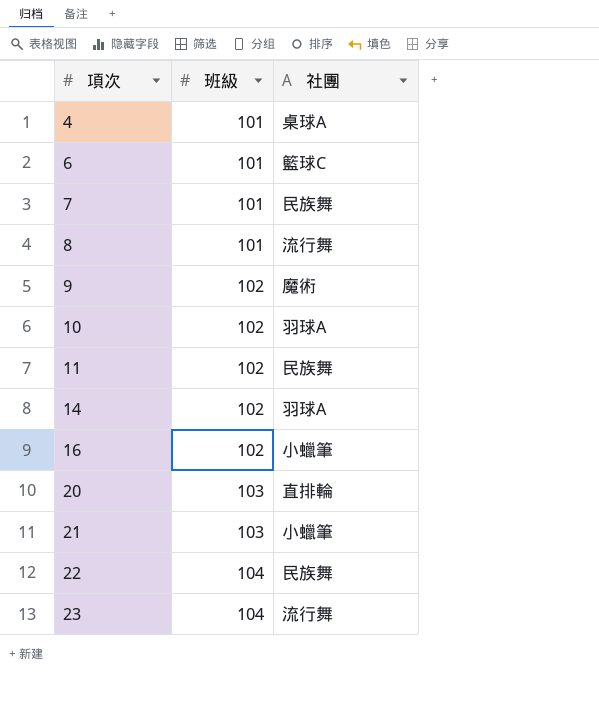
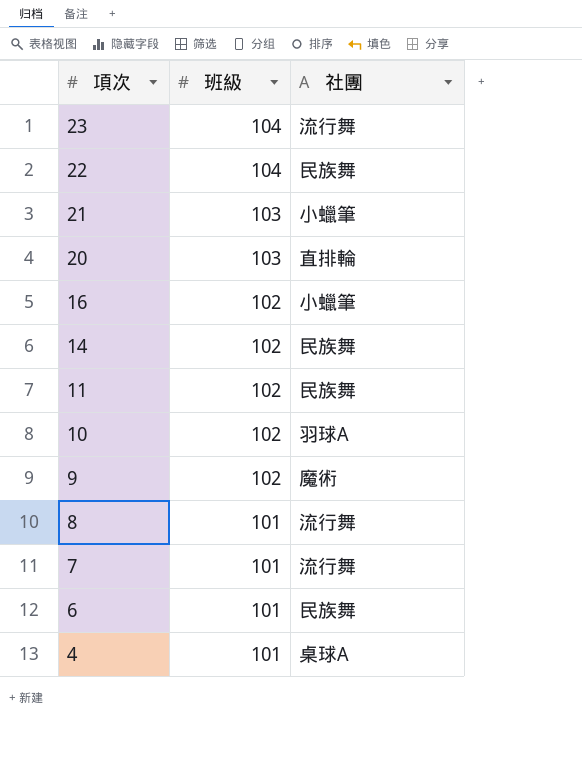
row order: 項次 ascending -> 項次 descending
14 | 社團: 羽球A -> 民族舞
7 | 社團: 民族舞 -> 流行舞
6 | 社團: 籃球C -> 民族舞

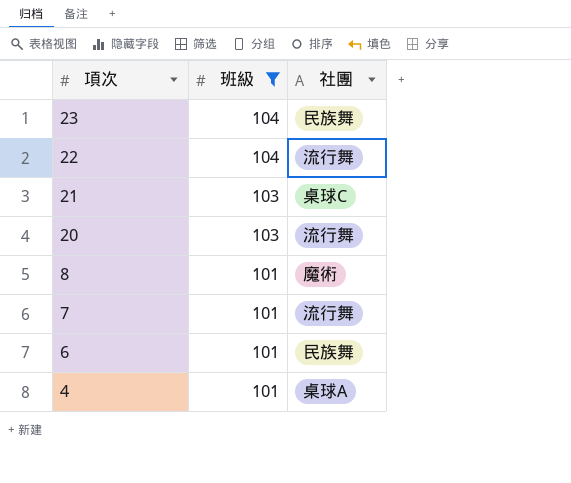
filter: none -> 班級 != 102
23 | 社團: 流行舞 -> 民族舞
22 | 社團: 民族舞 -> 流行舞
21 | 社團: 小蠟筆 -> 桌球C
20 | 社團: 直排輪 -> 流行舞
8 | 社團: 流行舞 -> 魔術

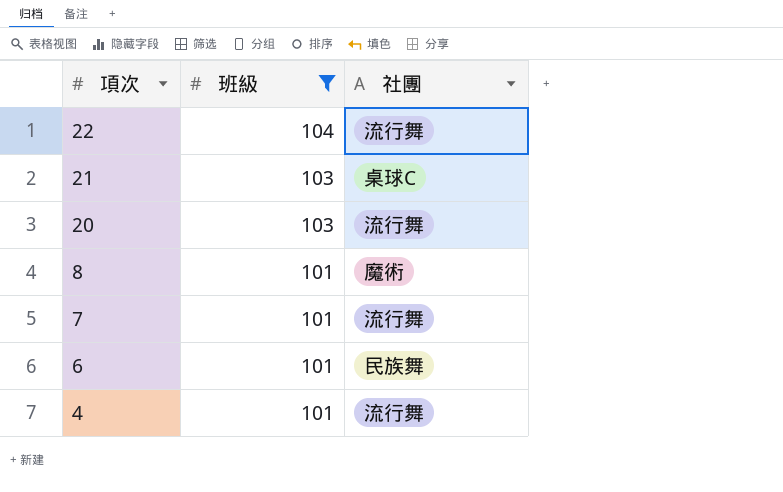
row 23: 104 | 民族舞 -> none
4 | 社團: 桌球A -> 流行舞

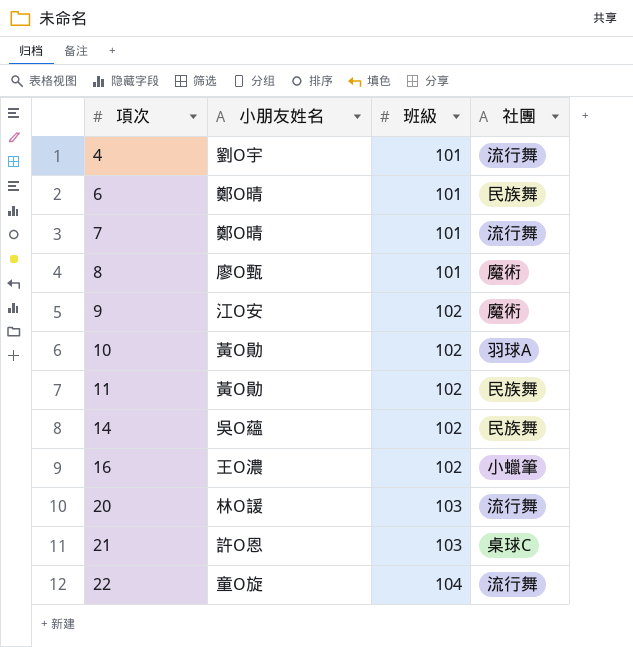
filter: 班級 != 102 -> none
row order: 項次 descending -> 項次 ascending
column 小朋友姓名 | position: none -> 2

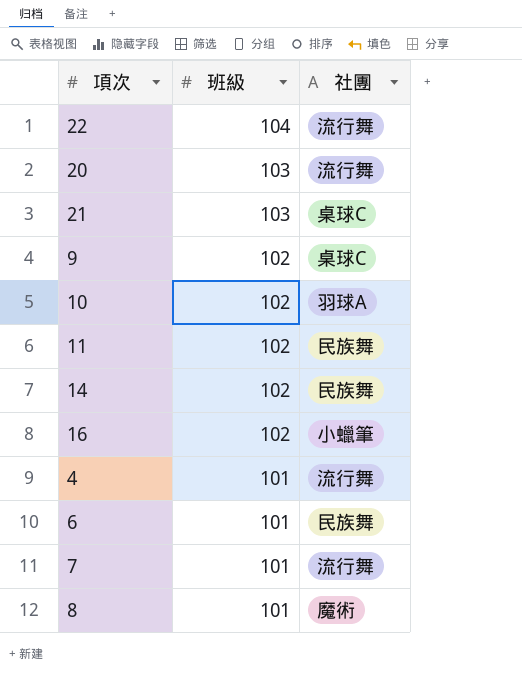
row order: 項次 ascending -> 班級 descending
column 小朋友姓名 | position: 2 -> none
9 | 社團: 魔術 -> 桌球C

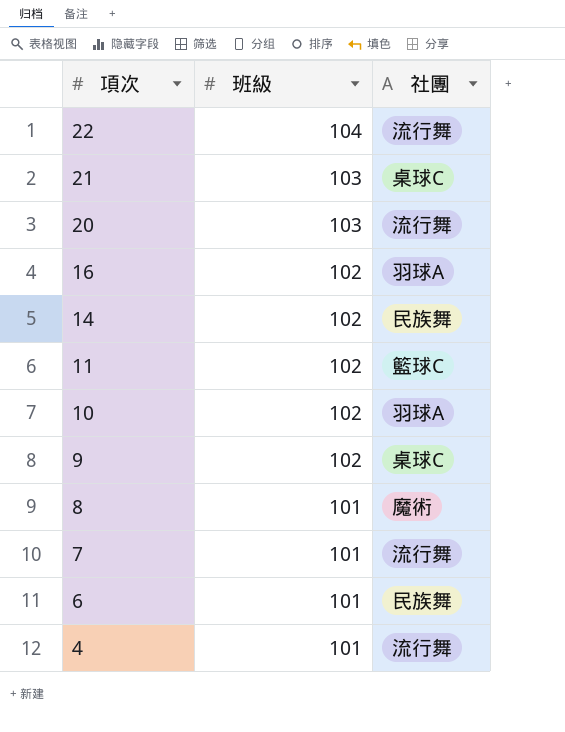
row order: 班級 descending -> 項次 descending
16 | 社團: 小蠟筆 -> 羽球A
11 | 社團: 民族舞 -> 籃球C

